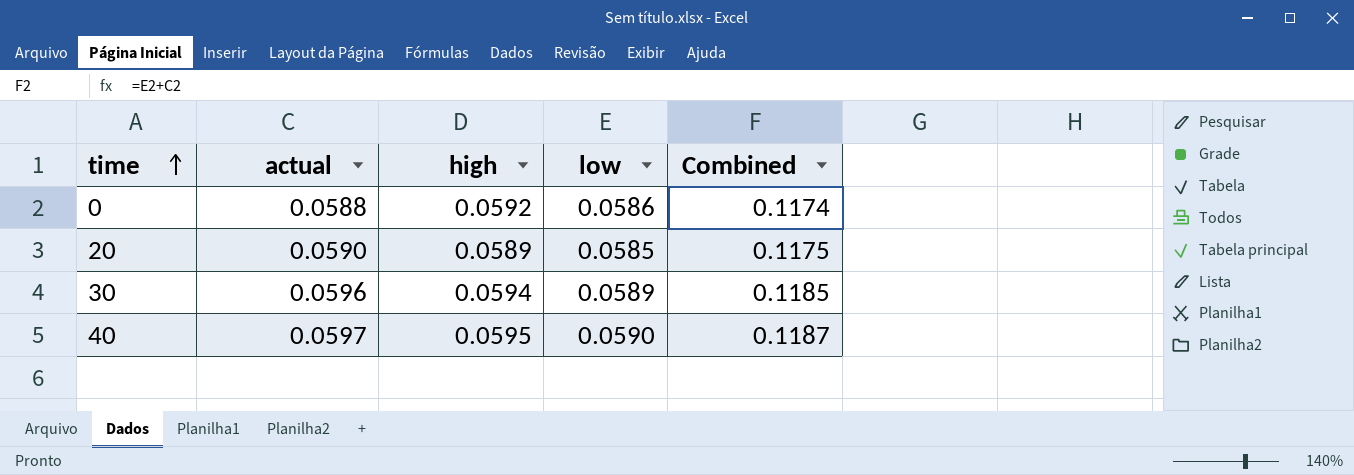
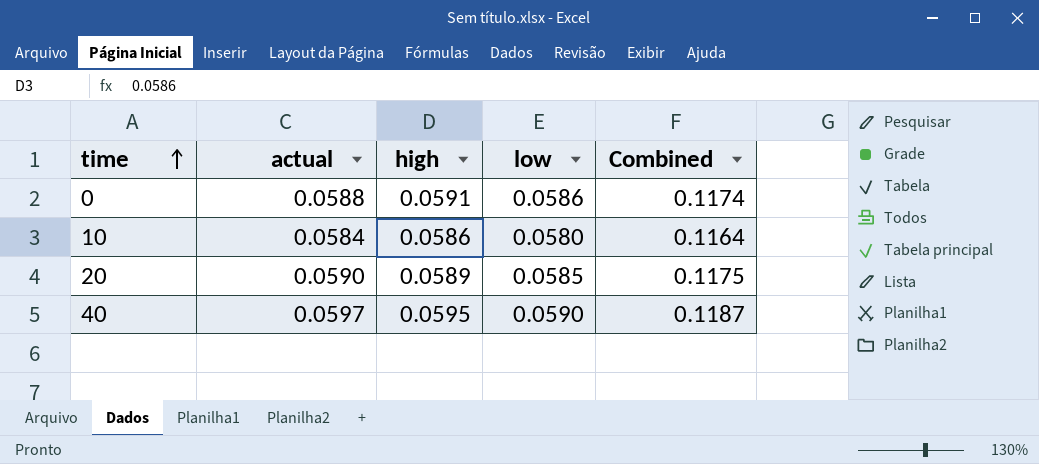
row 30: 0.0596 | 0.0594 | 0.0589 | 0.1185 -> none
0 | high: 0.0592 -> 0.0591
row 10: none -> 0.0584 | 0.0586 | 0.0580 | 0.1164

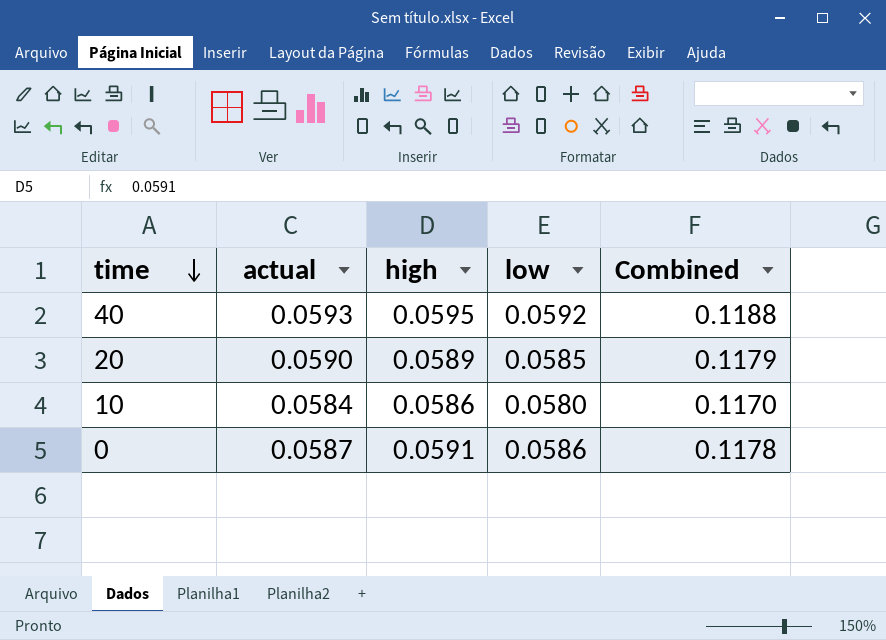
row order: time ascending -> time descending
column Combined | formula: [actual] + [low] -> [actual] + [high]
40 | actual: 0.0597 -> 0.0593
40 | low: 0.0590 -> 0.0592
0 | actual: 0.0588 -> 0.0587

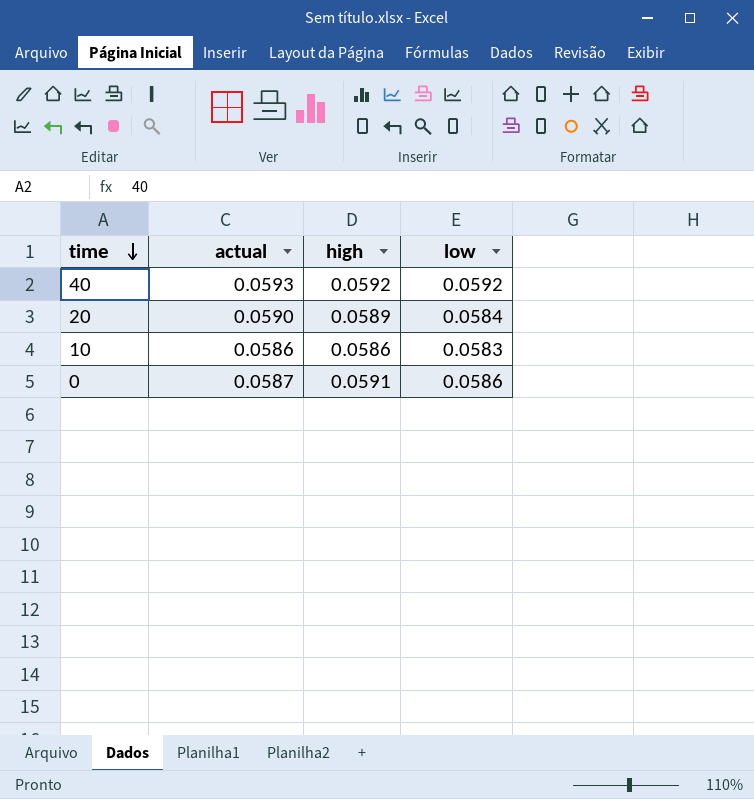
column Combined | formula: [actual] + [high] -> none
40 | high: 0.0595 -> 0.0592
20 | low: 0.0585 -> 0.0584
10 | actual: 0.0584 -> 0.0586
10 | low: 0.0580 -> 0.0583

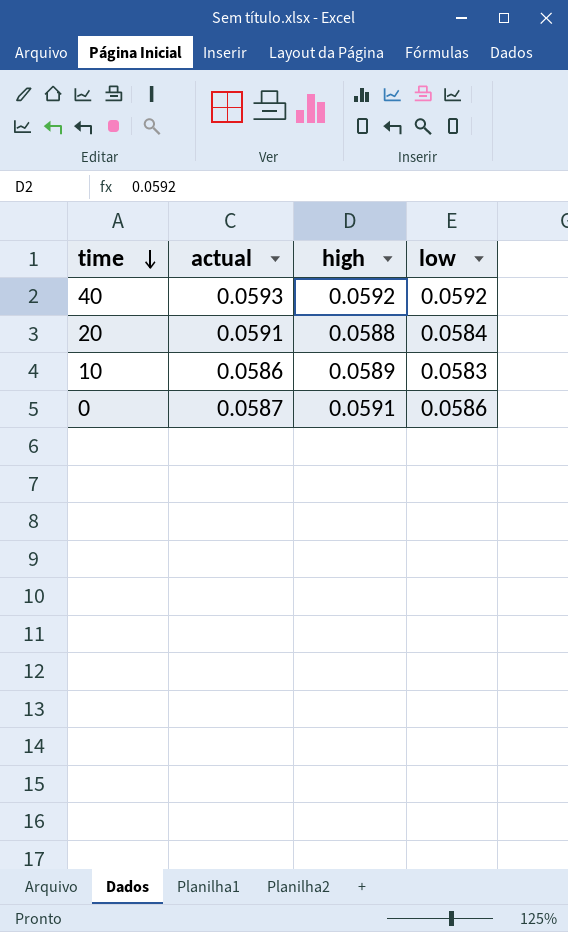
20 | actual: 0.0590 -> 0.0591
20 | high: 0.0589 -> 0.0588
10 | high: 0.0586 -> 0.0589

